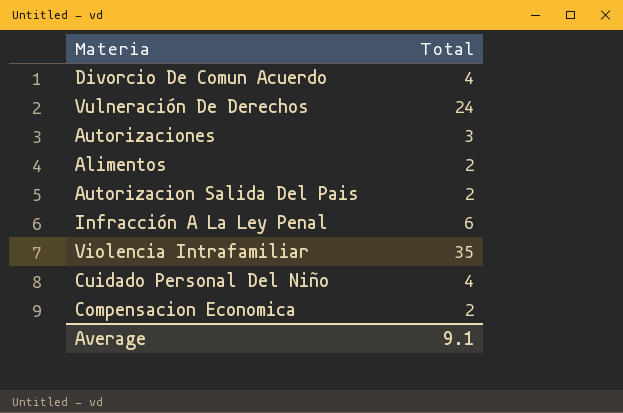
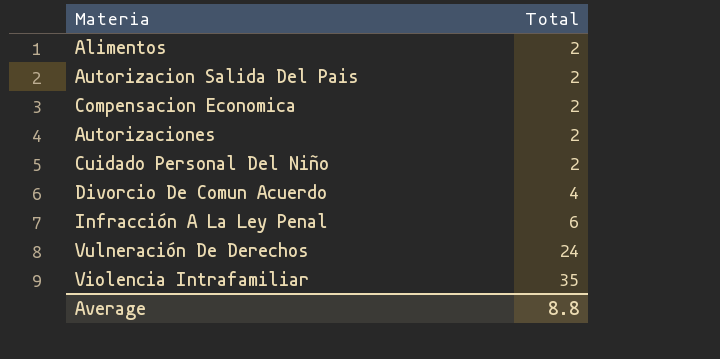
row order: none -> Total ascending
Autorizaciones | Total: 3 -> 2
Cuidado Personal Del Niño | Total: 4 -> 2
Average | Total: 9.1 -> 8.8

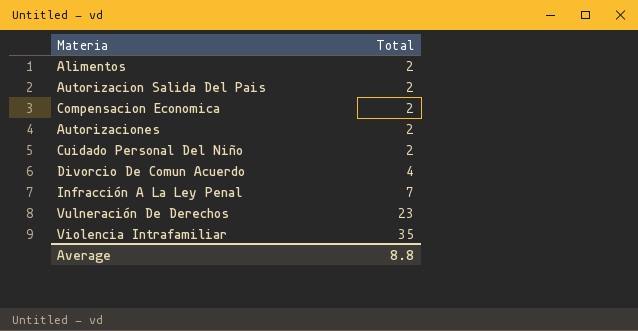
Infracción A La Ley Penal | Total: 6 -> 7
Vulneración De Derechos | Total: 24 -> 23

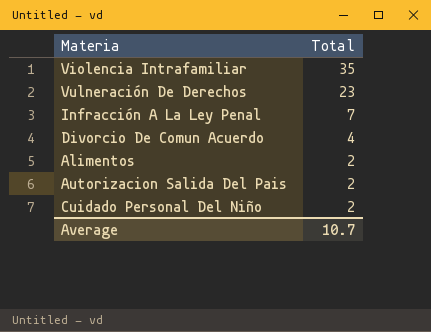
row order: Total ascending -> Total descending
row Compensacion Economica: 2 -> none
row Autorizaciones: 2 -> none
Average | Total: 8.8 -> 10.7

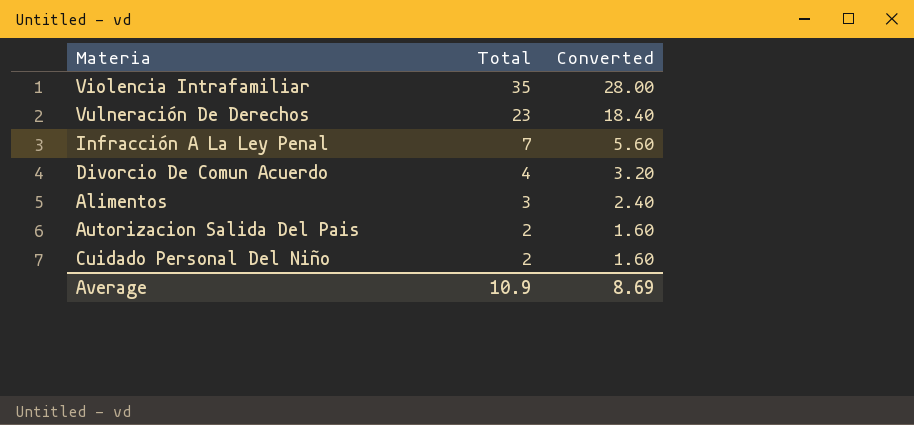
column Converted | formula: none -> [Total] * 0.8
Alimentos | Total: 2 -> 3
Average | Total: 10.7 -> 10.9

